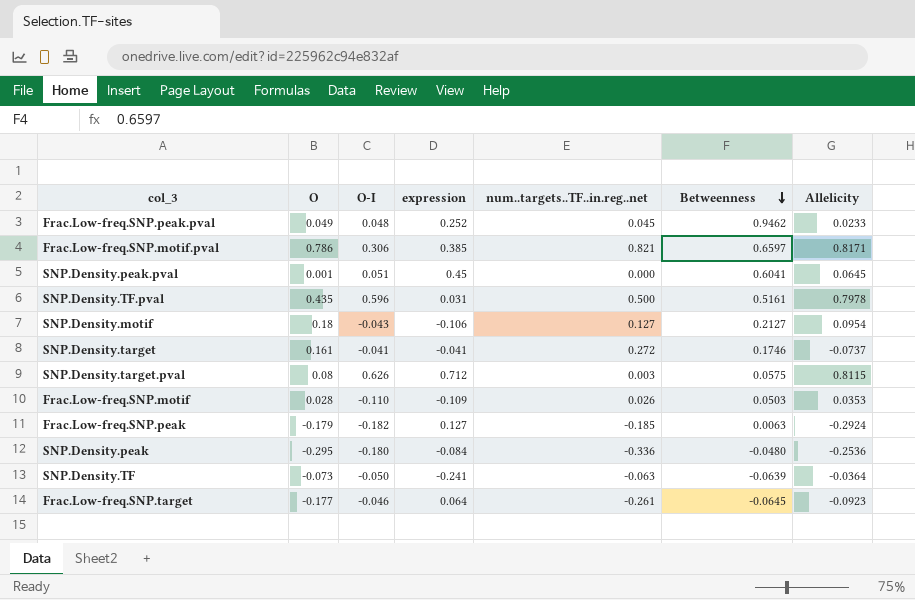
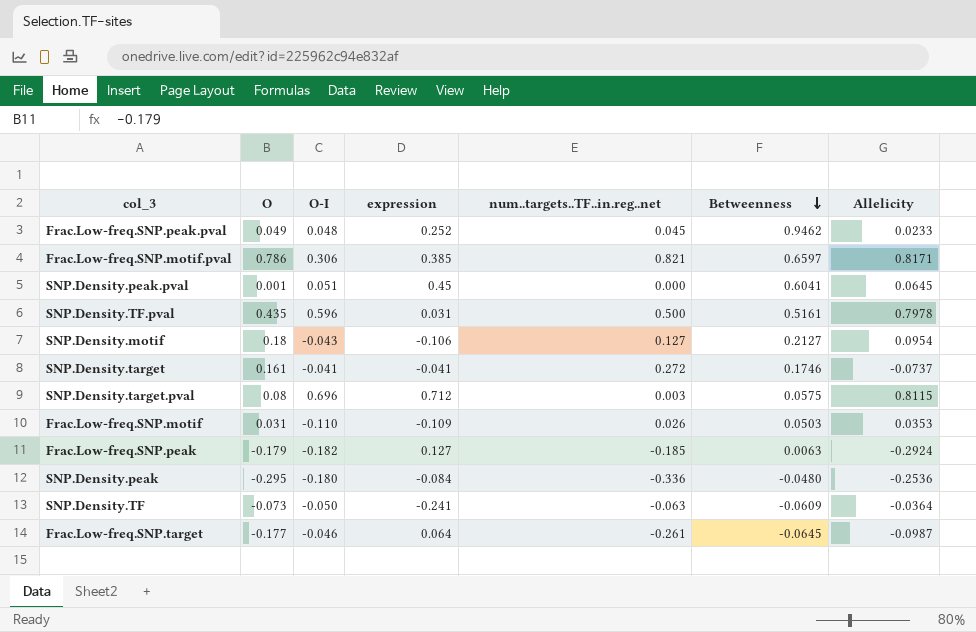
SNP.Density.target.pval | O-I: 0.626 -> 0.696
Frac.Low-freq.SNP.motif | O: 0.028 -> 0.031
SNP.Density.TF | Betweenness: -0.0639 -> -0.0609
Frac.Low-freq.SNP.target | Allelicity: -0.0923 -> -0.0987

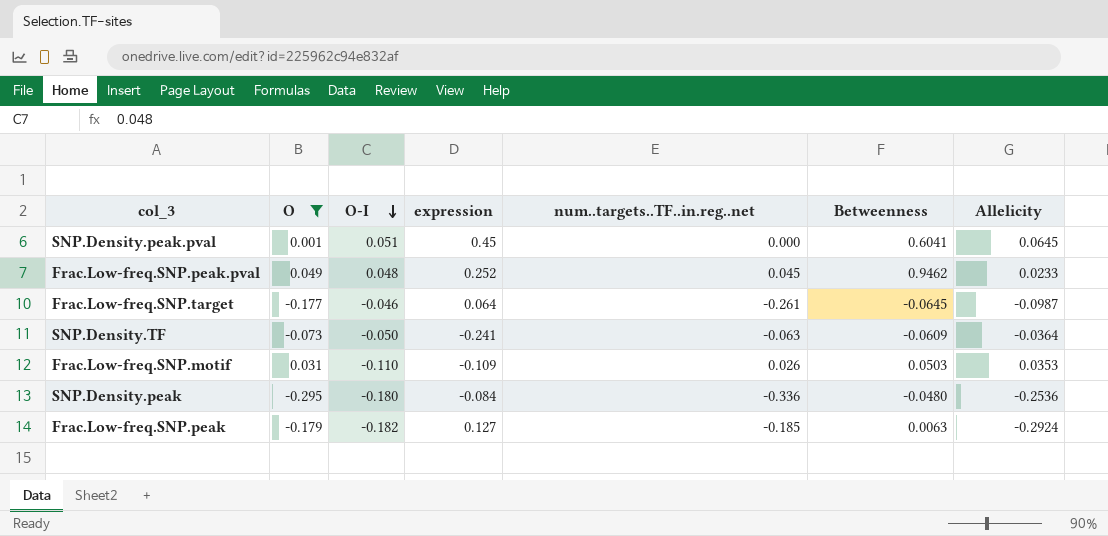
filter: none -> O <= 0.049
row order: Betweenness descending -> O-I descending

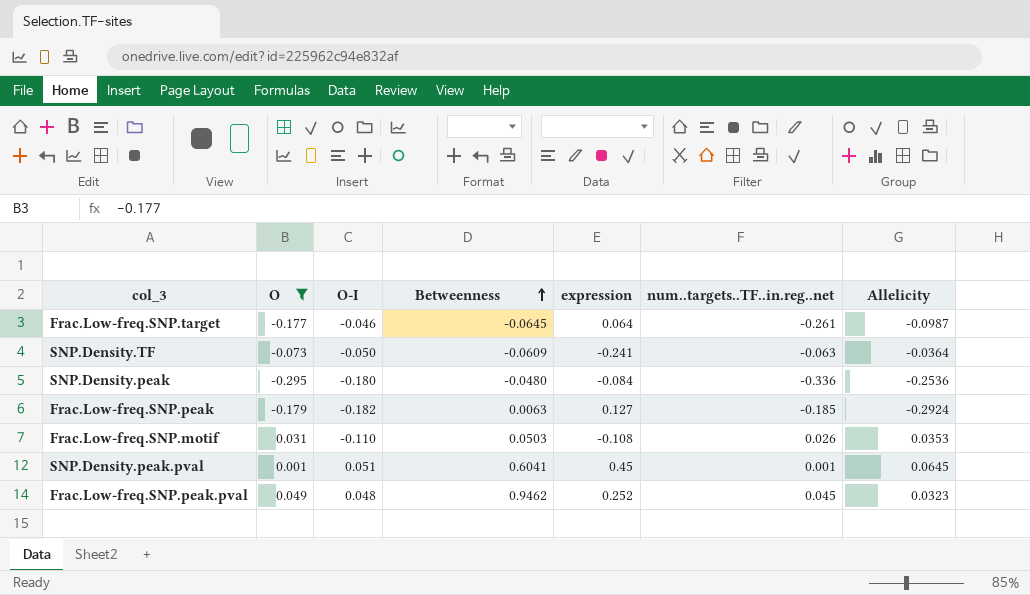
row order: O-I descending -> Betweenness ascending
column Betweenness | position: 6 -> 4
Frac.Low-freq.SNP.motif | expression: -0.109 -> -0.108
SNP.Density.peak.pval | num..targets..TF..in.reg..net: 0.000 -> 0.001
Frac.Low-freq.SNP.peak.pval | Allelicity: 0.0233 -> 0.0323

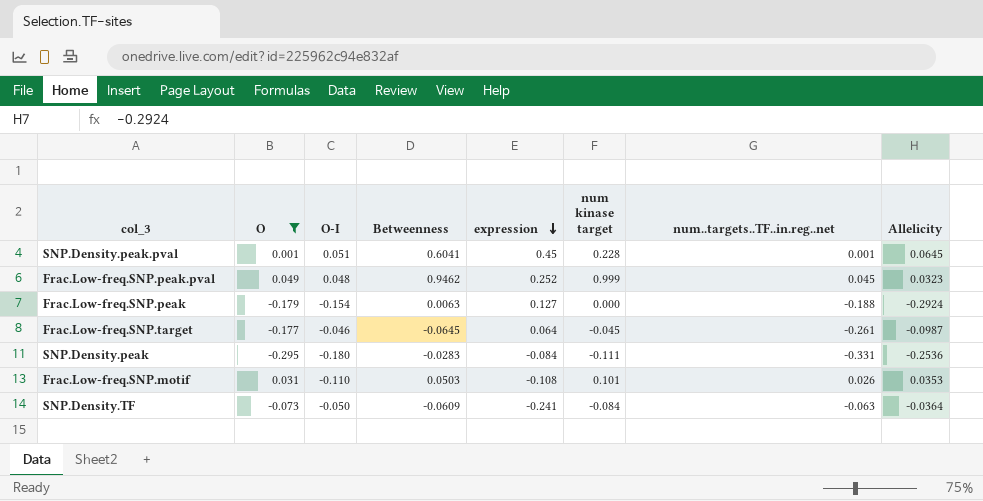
row order: Betweenness ascending -> expression descending
column num kinase target | position: none -> 6
Frac.Low-freq.SNP.peak | O-I: -0.182 -> -0.154
Frac.Low-freq.SNP.peak | num..targets..TF..in.reg..net: -0.185 -> -0.188
SNP.Density.peak | Betweenness: -0.0480 -> -0.0283
SNP.Density.peak | num..targets..TF..in.reg..net: -0.336 -> -0.331

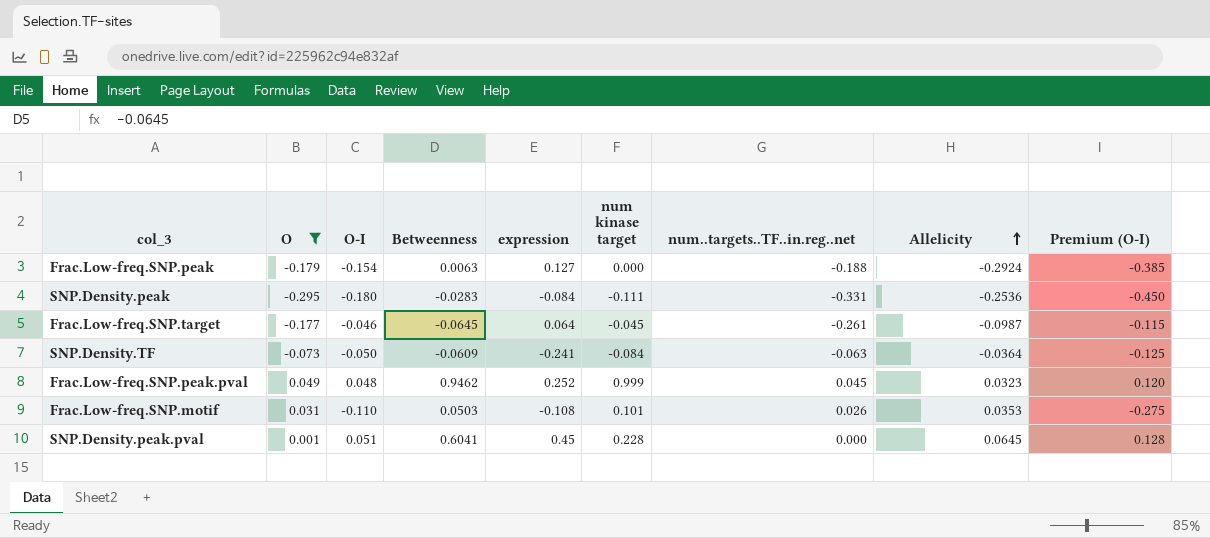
row order: expression descending -> Allelicity ascending
column Premium (O-I) | formula: none -> [O-I] * 2.5
SNP.Density.peak.pval | num..targets..TF..in.reg..net: 0.001 -> 0.000

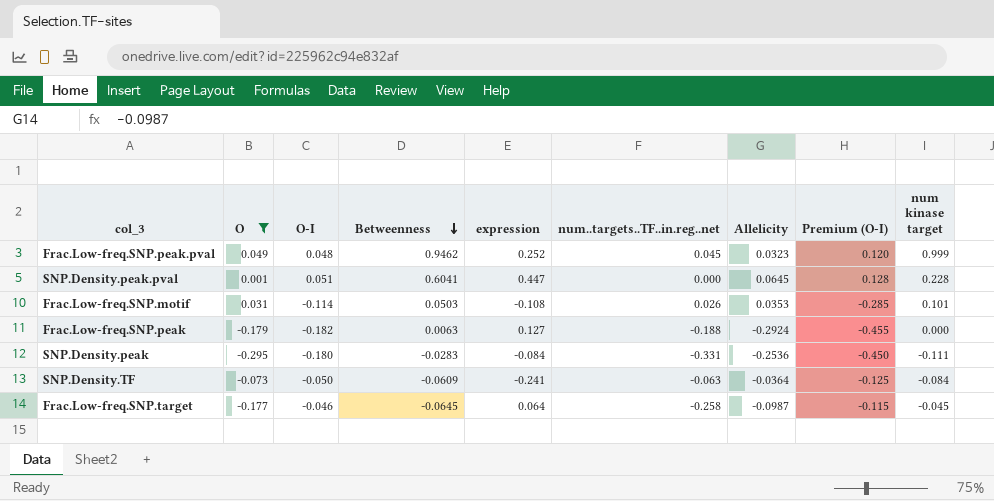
row order: Allelicity ascending -> Betweenness descending
column num kinase target | position: 6 -> 9
SNP.Density.peak.pval | expression: 0.45 -> 0.447
Frac.Low-freq.SNP.motif | O-I: -0.110 -> -0.114
Frac.Low-freq.SNP.motif | Premium (O-I): -0.275 -> -0.285
Frac.Low-freq.SNP.peak | O-I: -0.154 -> -0.182
Frac.Low-freq.SNP.peak | Premium (O-I): -0.385 -> -0.455
Frac.Low-freq.SNP.target | num..targets..TF..in.reg..net: -0.261 -> -0.258

